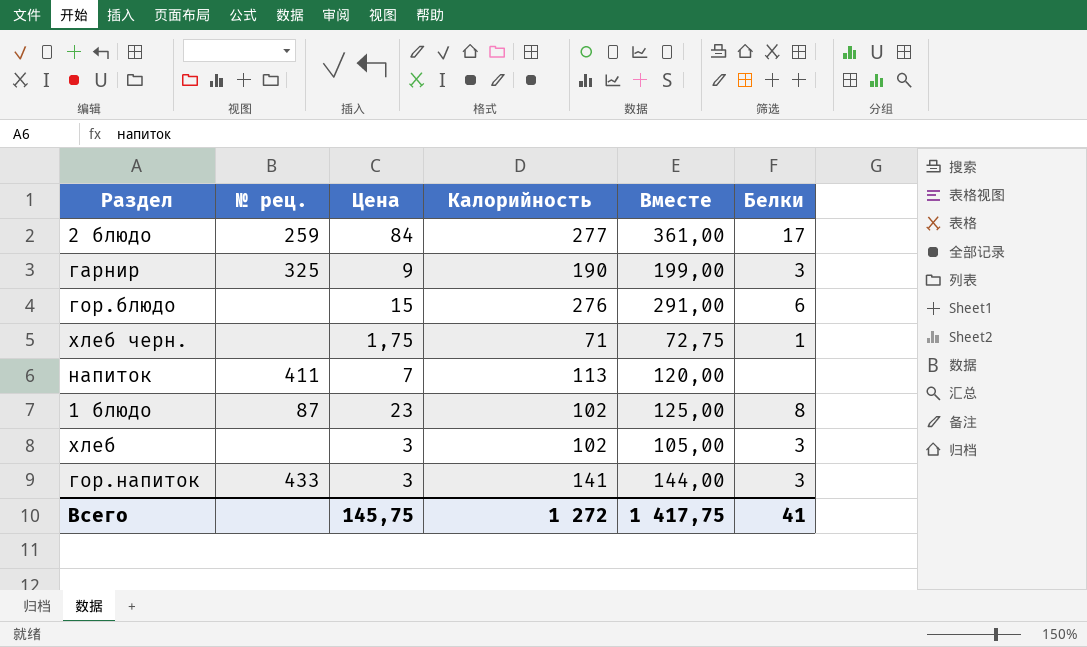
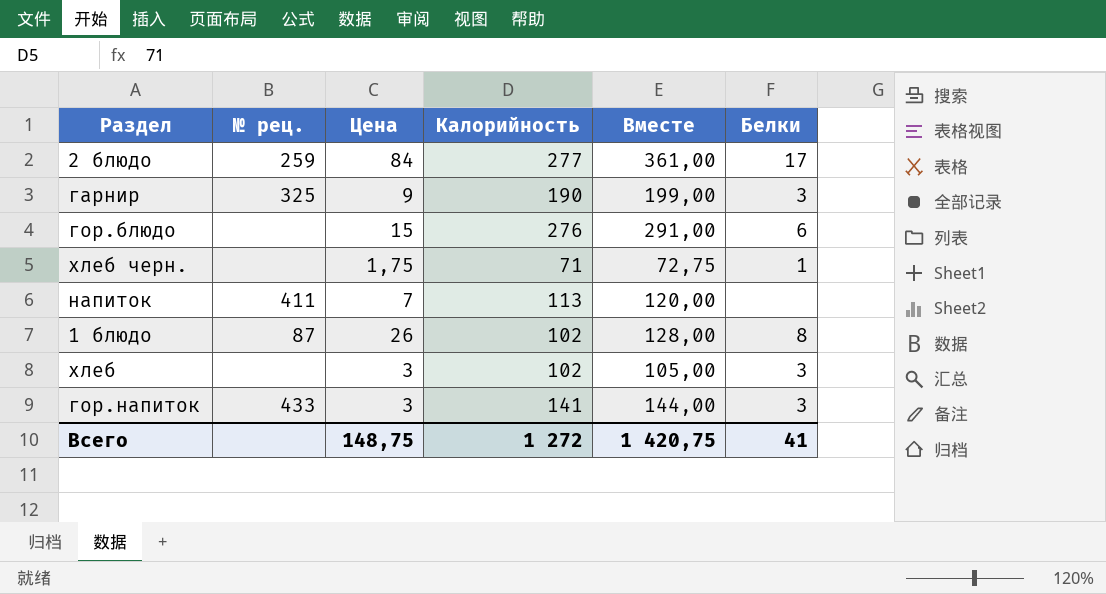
1 блюдо | Цена: 23 -> 26
1 блюдо | Вместе: 125,00 -> 128,00
Всего | Цена: 145,75 -> 148,75
Всего | Вместе: 1 417,75 -> 1 420,75

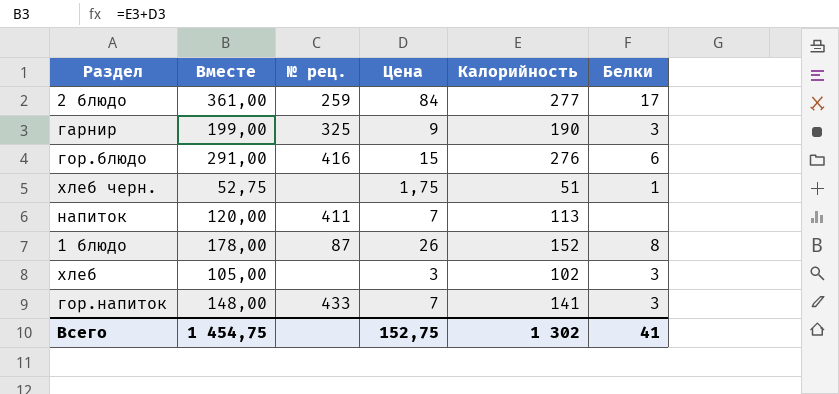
column Вместе | position: 5 -> 2
гор.блюдо | № рец.: none -> 416
хлеб черн. | Вместе: 72,75 -> 52,75
хлеб черн. | Калорийность: 71 -> 51
1 блюдо | Вместе: 128,00 -> 178,00
1 блюдо | Калорийность: 102 -> 152
гор.напиток | Вместе: 144,00 -> 148,00
гор.напиток | Цена: 3 -> 7
Всего | Вместе: 1 420,75 -> 1 454,75
Всего | Цена: 148,75 -> 152,75
Всего | Калорийность: 1 272 -> 1 302

